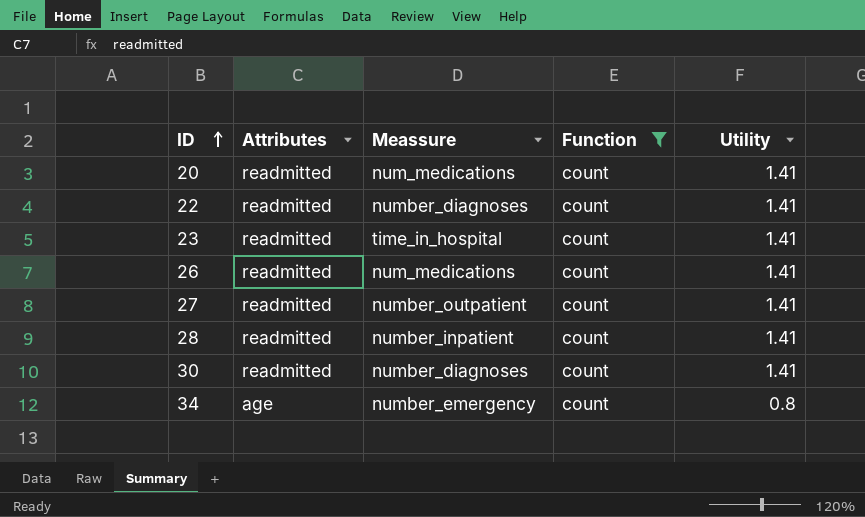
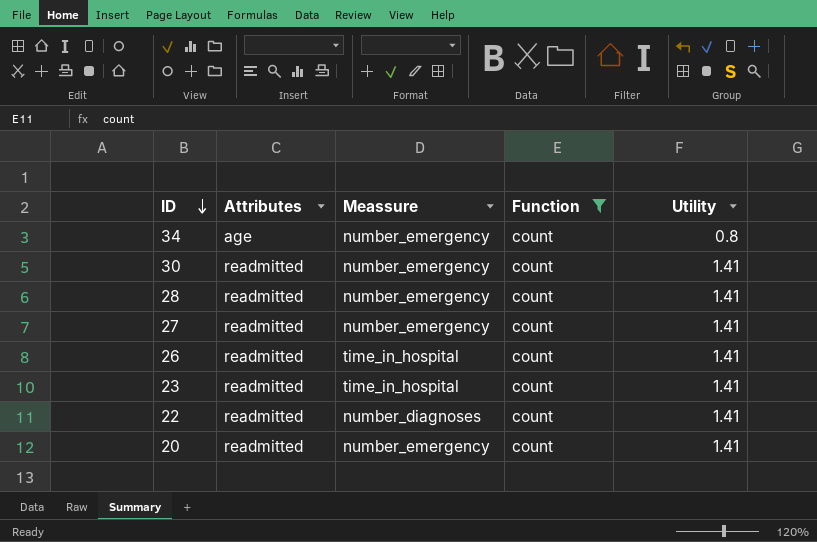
row order: ID ascending -> ID descending
30 | Meassure: number_diagnoses -> number_emergency
28 | Meassure: number_inpatient -> number_emergency
27 | Meassure: number_outpatient -> number_emergency
26 | Meassure: num_medications -> time_in_hospital
20 | Meassure: num_medications -> number_emergency

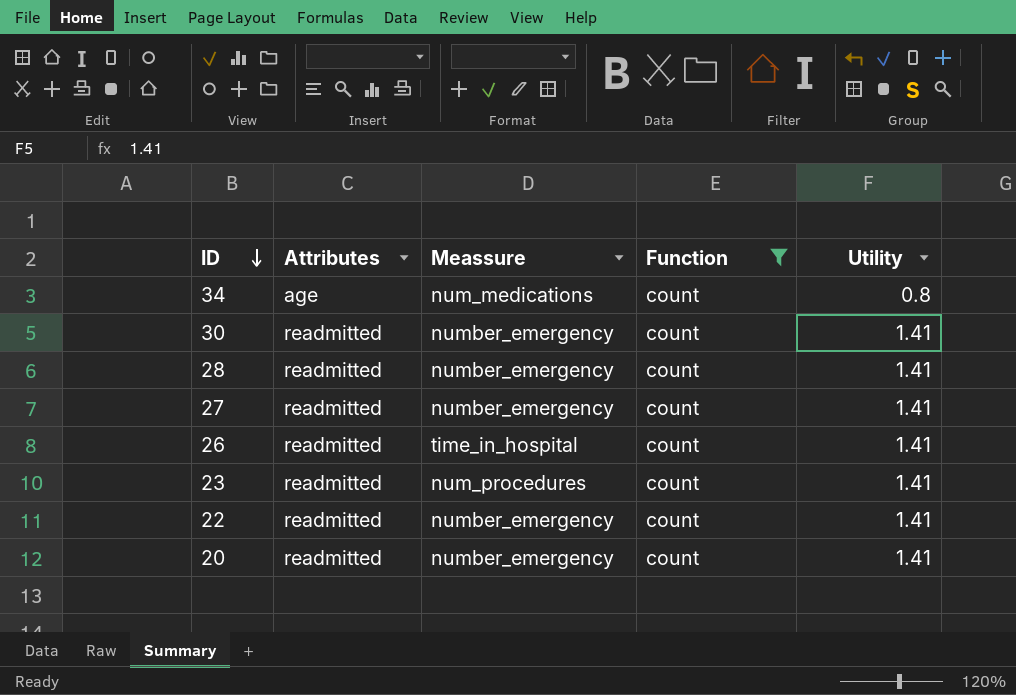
34 | Meassure: number_emergency -> num_medications
23 | Meassure: time_in_hospital -> num_procedures
22 | Meassure: number_diagnoses -> number_emergency

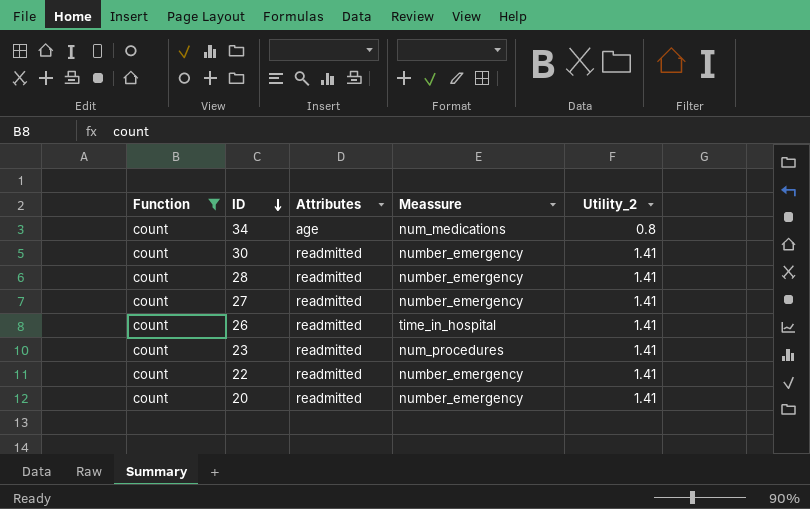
column Function | position: 4 -> 1
column name: Utility -> Utility_2

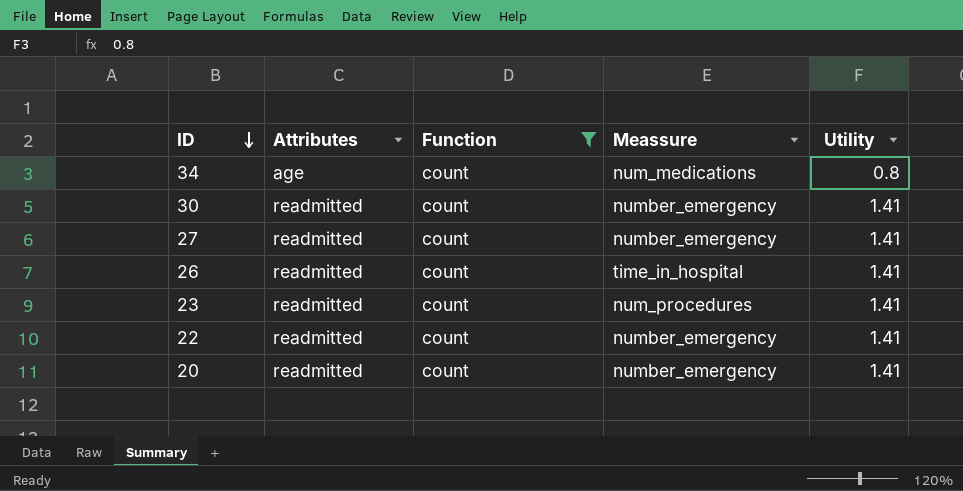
column Function | position: 1 -> 3
column name: Utility_2 -> Utility
row 28: count | readmitted | number_emergency | 1.41 -> none

